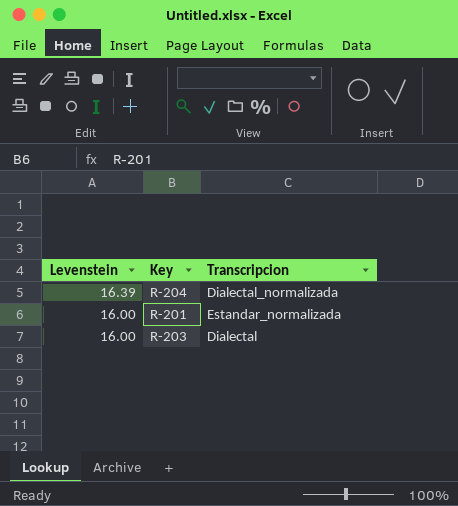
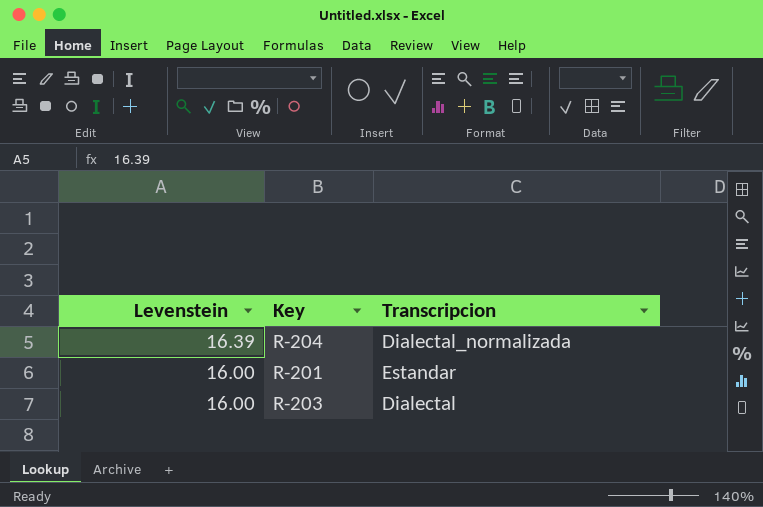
R-201 | Transcripcion: Estandar_normalizada -> Estandar

